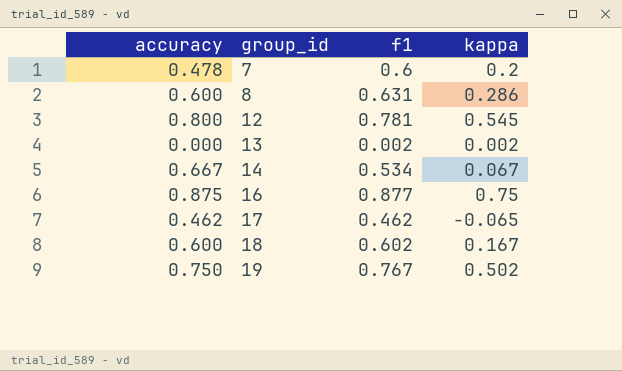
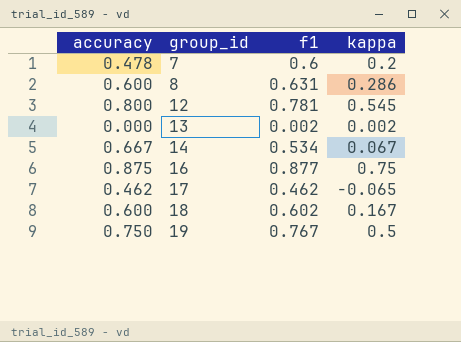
19 | kappa: 0.502 -> 0.5

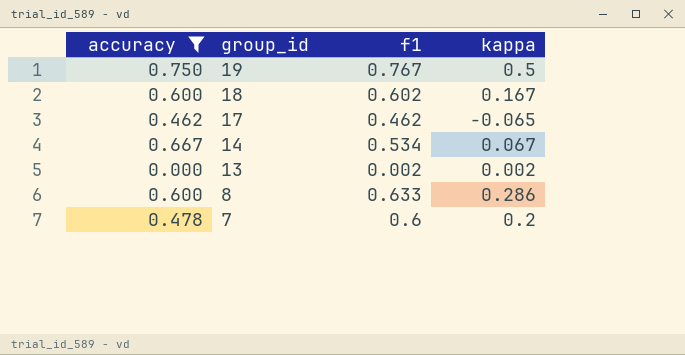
filter: none -> accuracy <= 0.750
row order: group_id ascending -> group_id descending
8 | f1: 0.631 -> 0.633

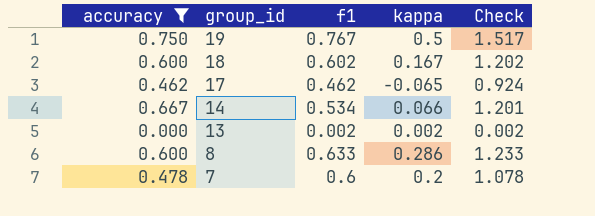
column Check | formula: none -> [accuracy] + [f1]
14 | kappa: 0.067 -> 0.066

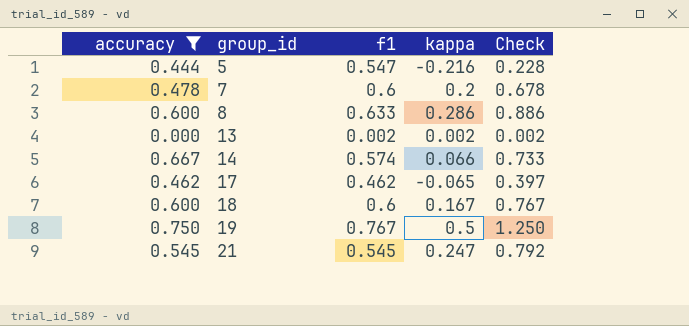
row order: group_id descending -> group_id ascending
column Check | formula: [accuracy] + [f1] -> [accuracy] + [kappa]
row 5: none -> 0.444 | 0.547 | -0.216 | 0.228
14 | f1: 0.534 -> 0.574
18 | f1: 0.602 -> 0.6
row 21: none -> 0.545 | 0.545 | 0.247 | 0.792

